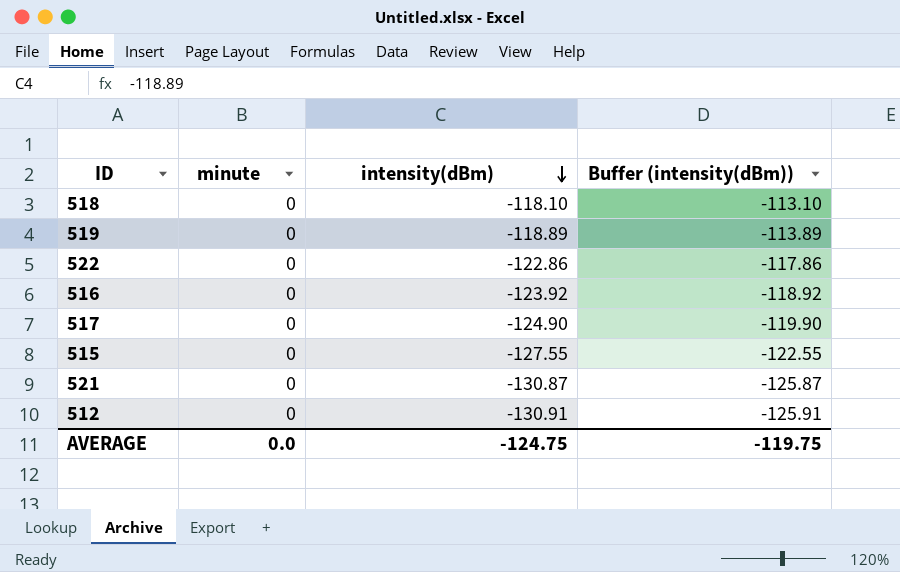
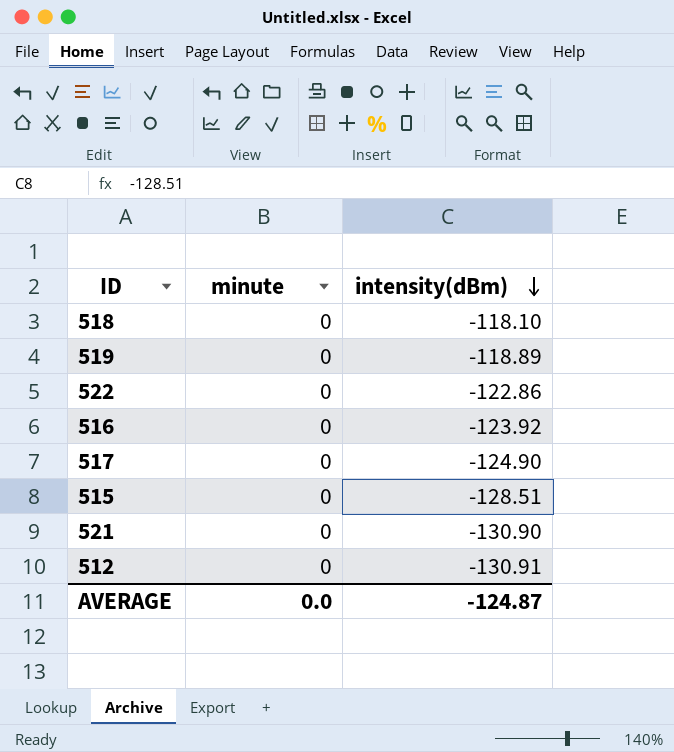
column Buffer (intensity(dBm)) | formula: [intensity(dBm)] + 5 -> none
515 | intensity(dBm): -127.55 -> -128.51
521 | intensity(dBm): -130.87 -> -130.90
AVERAGE | intensity(dBm): -124.75 -> -124.87

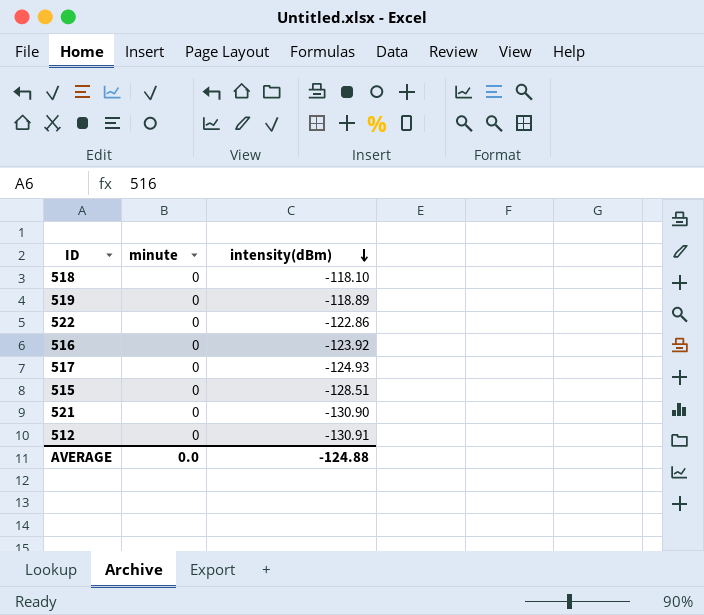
517 | intensity(dBm): -124.90 -> -124.93
AVERAGE | intensity(dBm): -124.87 -> -124.88

